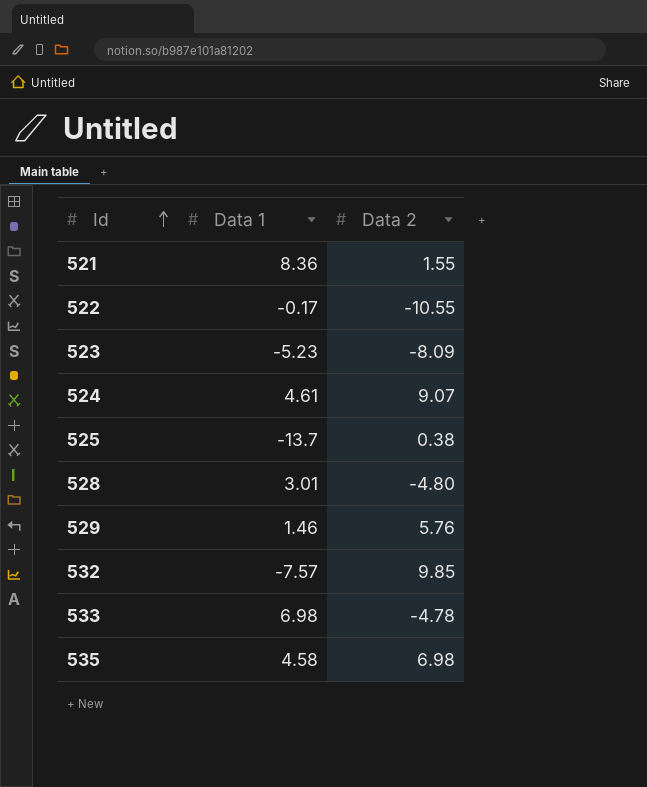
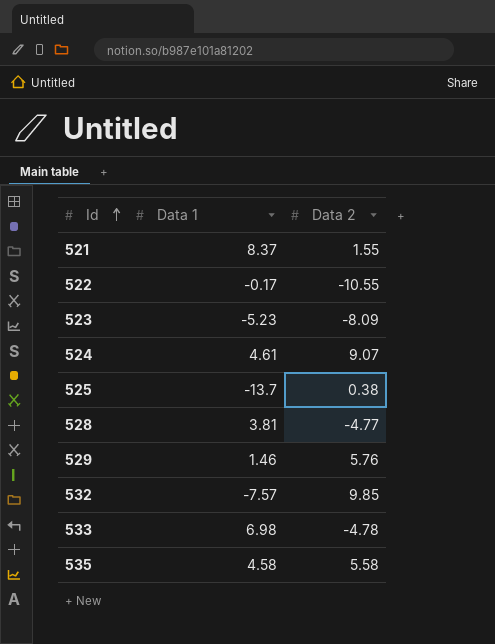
521 | Data 1: 8.36 -> 8.37
528 | Data 1: 3.01 -> 3.81
528 | Data 2: -4.80 -> -4.77
535 | Data 2: 6.98 -> 5.58

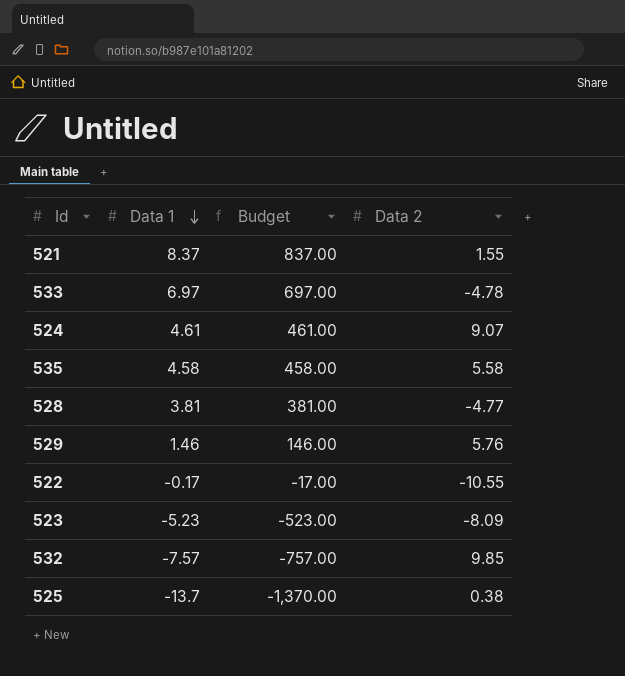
row order: Id ascending -> Data 1 descending
column Budget | formula: none -> [Data 1] * 100
533 | Data 1: 6.98 -> 6.97

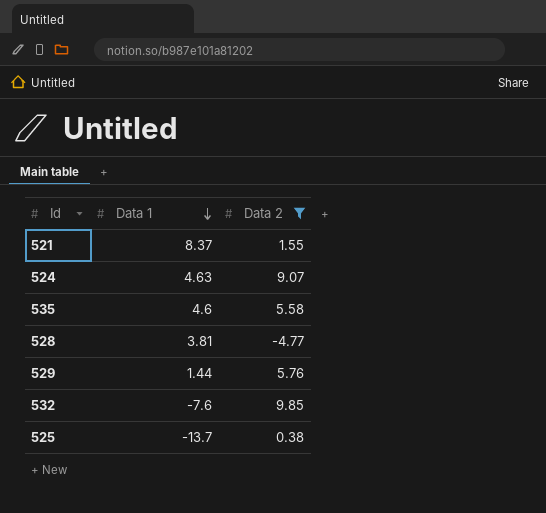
filter: none -> Data 2 >= -4.77
column Budget | formula: [Data 1] * 100 -> none
524 | Data 1: 4.61 -> 4.63
535 | Data 1: 4.58 -> 4.6
529 | Data 1: 1.46 -> 1.44
532 | Data 1: -7.57 -> -7.6

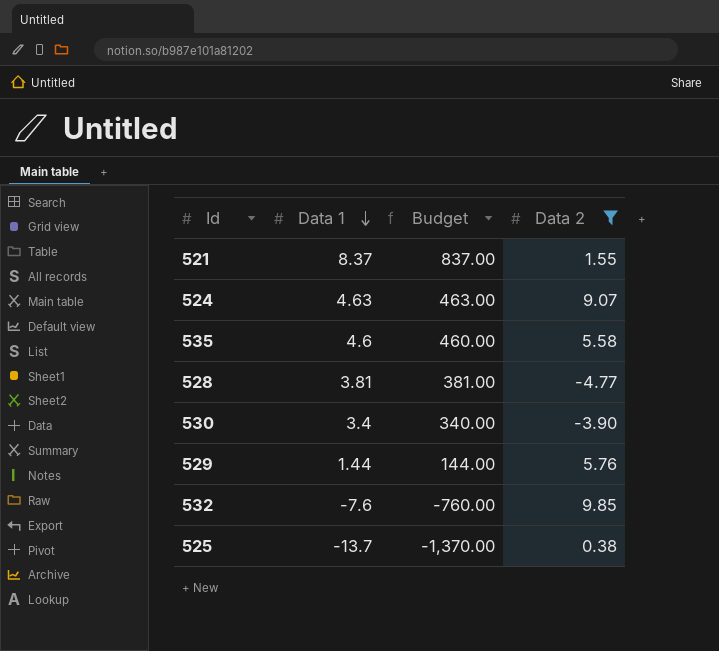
column Budget | formula: none -> [Data 1] * 100
row 530: none -> 3.4 | 340.00 | -3.90

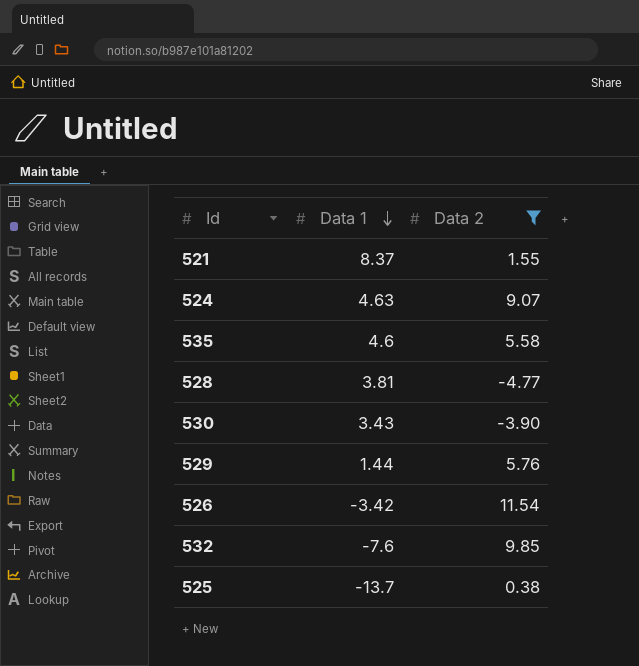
column Budget | formula: [Data 1] * 100 -> none
530 | Data 1: 3.4 -> 3.43
row 526: none -> -3.42 | 11.54

